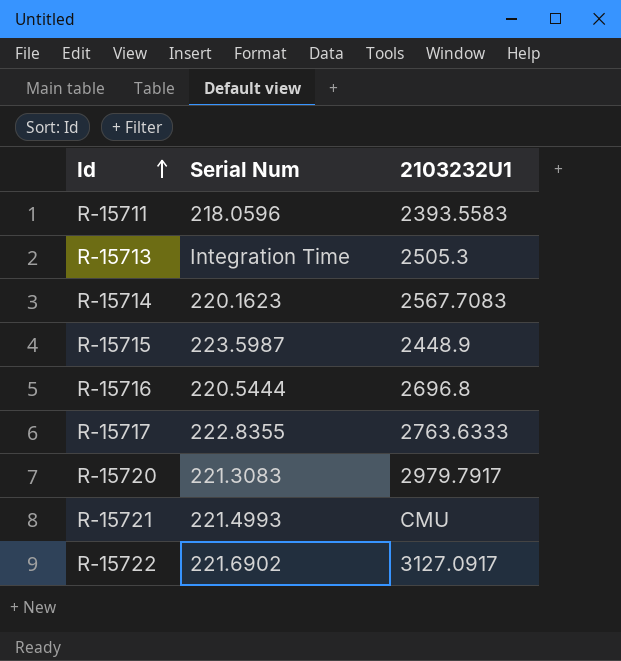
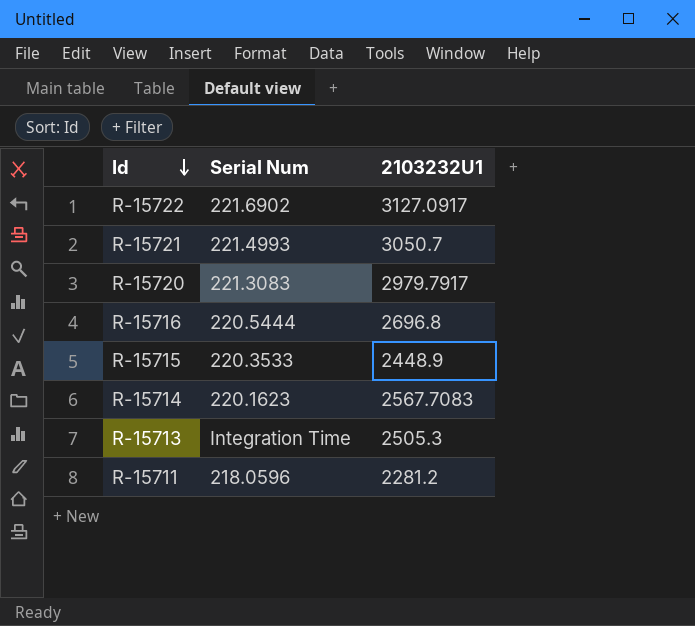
row order: Id ascending -> Id descending
row R-15717: 222.8355 | 2763.6333 -> none
R-15721 | 2103232U1: CMU -> 3050.7
R-15715 | Serial Num: 223.5987 -> 220.3533
R-15711 | 2103232U1: 2393.5583 -> 2281.2

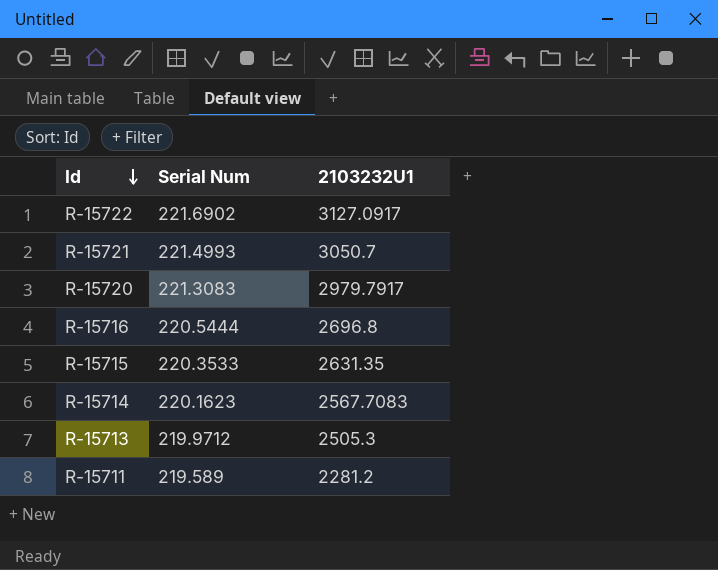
R-15715 | 2103232U1: 2448.9 -> 2631.35
R-15713 | Serial Num: Integration Time -> 219.9712
R-15711 | Serial Num: 218.0596 -> 219.589

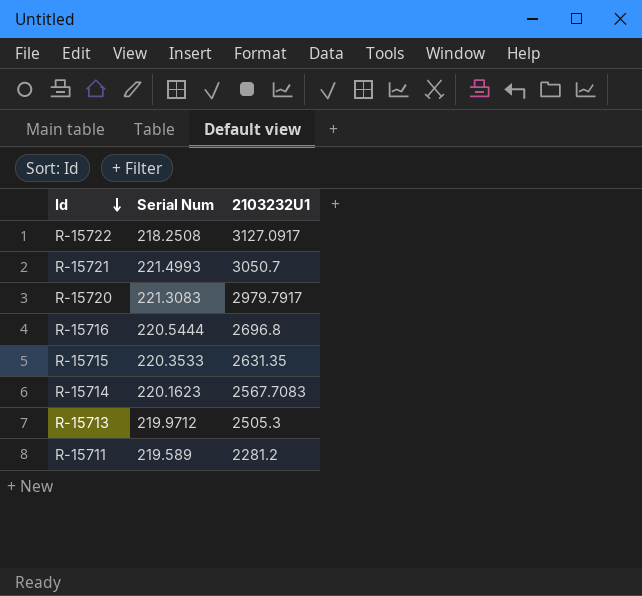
R-15722 | Serial Num: 221.6902 -> 218.2508

